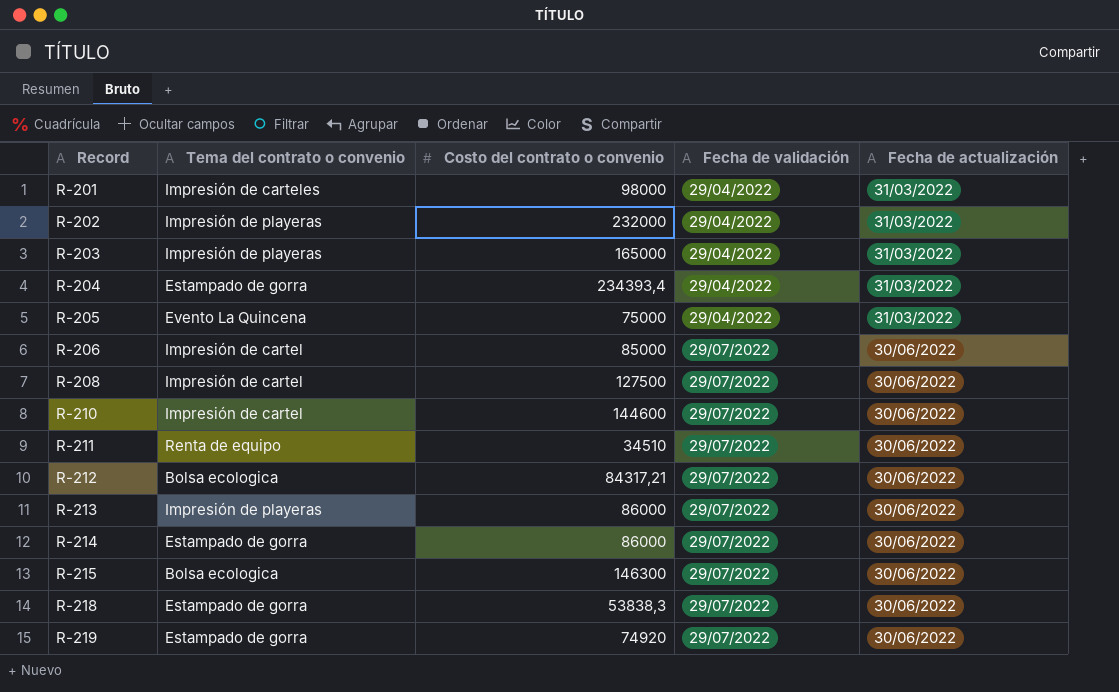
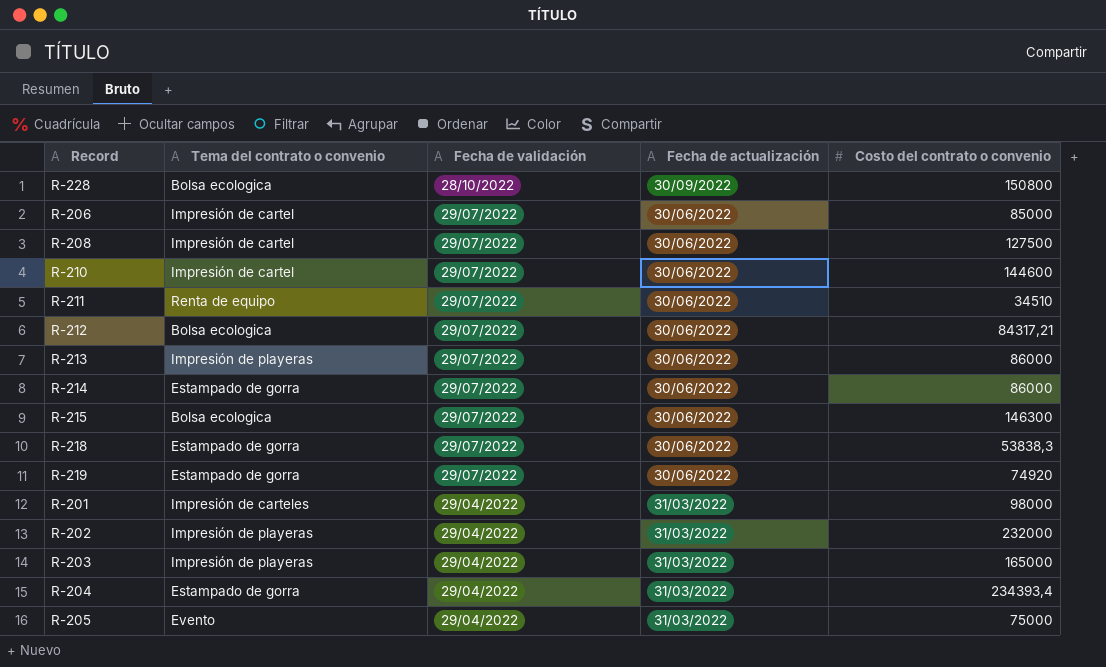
row order: Record ascending -> Fecha de validación descending
column Costo del contrato o convenio | position: 3 -> 5
row R-228: none -> Bolsa ecologica | 28/10/2022 | 30/09/2022 | 150800
R-205 | Tema del contrato o convenio: Evento La Quincena -> Evento

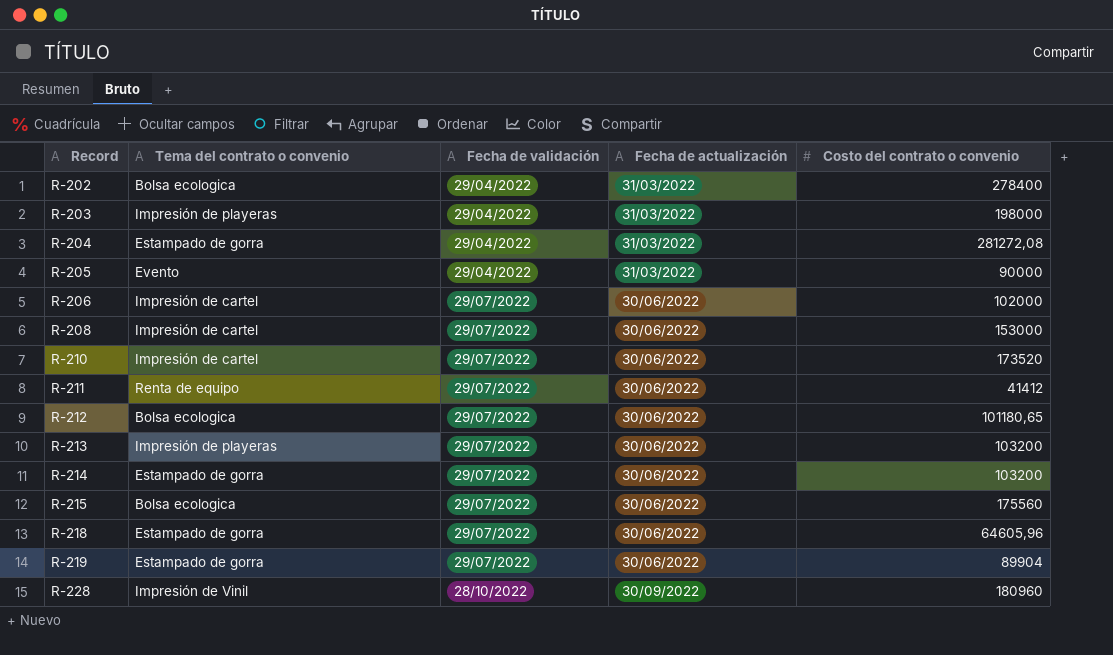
row order: Fecha de validación descending -> Record ascending
row R-201: Impresión de carteles | 29/04/2022 | 31/03/2022 | 98000 -> none
R-202 | Tema del contrato o convenio: Impresión de playeras -> Bolsa ecologica
R-202 | Costo del contrato o convenio: 232000 -> 278400
R-203 | Costo del contrato o convenio: 165000 -> 198000
R-204 | Costo del contrato o convenio: 234393,4 -> 281272,08
R-205 | Costo del contrato o convenio: 75000 -> 90000
R-206 | Costo del contrato o convenio: 85000 -> 102000
R-208 | Costo del contrato o convenio: 127500 -> 153000
R-210 | Costo del contrato o convenio: 144600 -> 173520
R-211 | Costo del contrato o convenio: 34510 -> 41412
R-212 | Costo del contrato o convenio: 84317,21 -> 101180,65
R-213 | Costo del contrato o convenio: 86000 -> 103200
R-214 | Costo del contrato o convenio: 86000 -> 103200
R-215 | Costo del contrato o convenio: 146300 -> 175560
R-218 | Costo del contrato o convenio: 53838,3 -> 64605,96
R-219 | Costo del contrato o convenio: 74920 -> 89904
R-228 | Tema del contrato o convenio: Bolsa ecologica -> Impresión de Vinil
R-228 | Costo del contrato o convenio: 150800 -> 180960

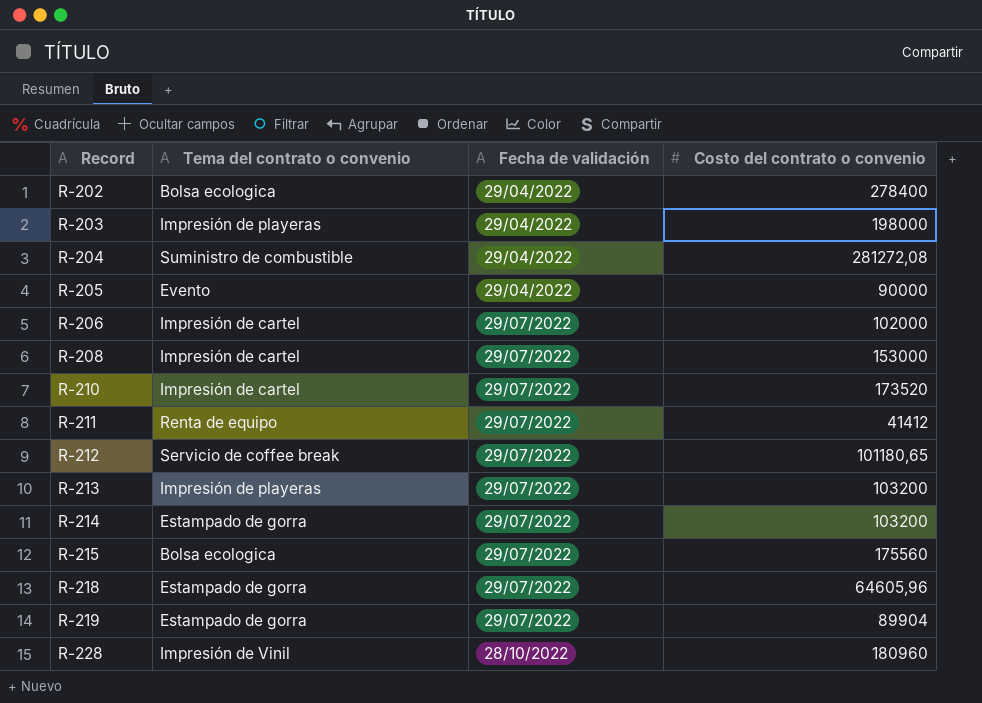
column Fecha de actualización | position: 4 -> none
R-204 | Tema del contrato o convenio: Estampado de gorra -> Suministro de combustible
R-212 | Tema del contrato o convenio: Bolsa ecologica -> Servicio de coffee break

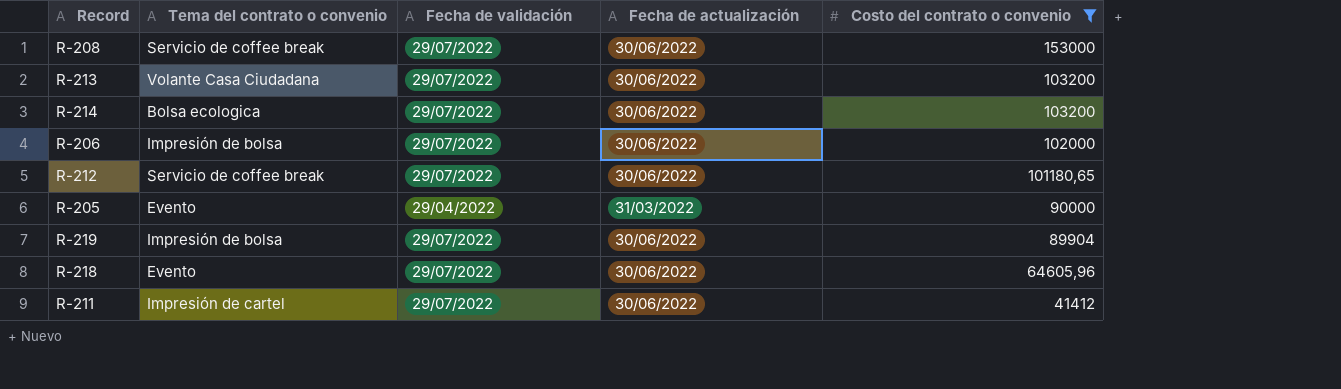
filter: none -> Costo del contrato o convenio <= 153000
row order: Record ascending -> Costo del contrato o convenio descending
column Fecha de actualización | position: none -> 4
R-208 | Tema del contrato o convenio: Impresión de cartel -> Servicio de coffee break
R-213 | Tema del contrato o convenio: Impresión de playeras -> Volante Casa Ciudadana
R-214 | Tema del contrato o convenio: Estampado de gorra -> Bolsa ecologica
R-206 | Tema del contrato o convenio: Impresión de cartel -> Impresión de bolsa
R-219 | Tema del contrato o convenio: Estampado de gorra -> Impresión de bolsa
R-218 | Tema del contrato o convenio: Estampado de gorra -> Evento
R-211 | Tema del contrato o convenio: Renta de equipo -> Impresión de cartel

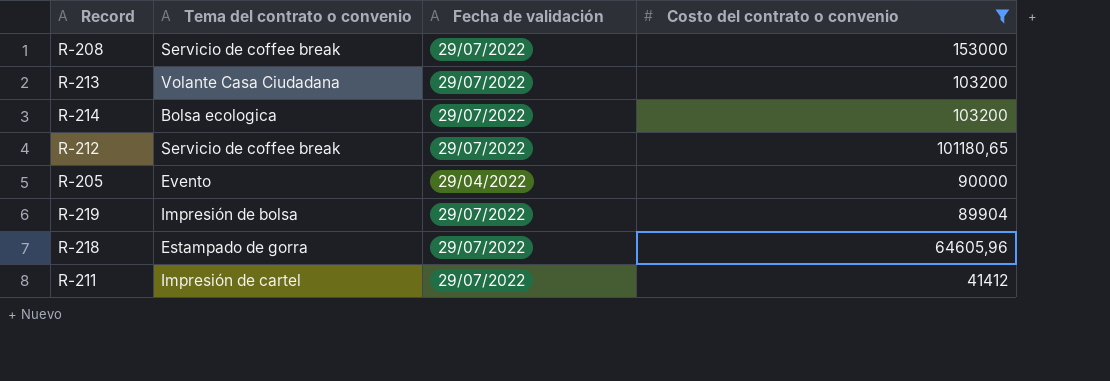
column Fecha de actualización | position: 4 -> none
row R-206: Impresión de bolsa | 29/07/2022 | 30/06/2022 | 102000 -> none
R-218 | Tema del contrato o convenio: Evento -> Estampado de gorra

